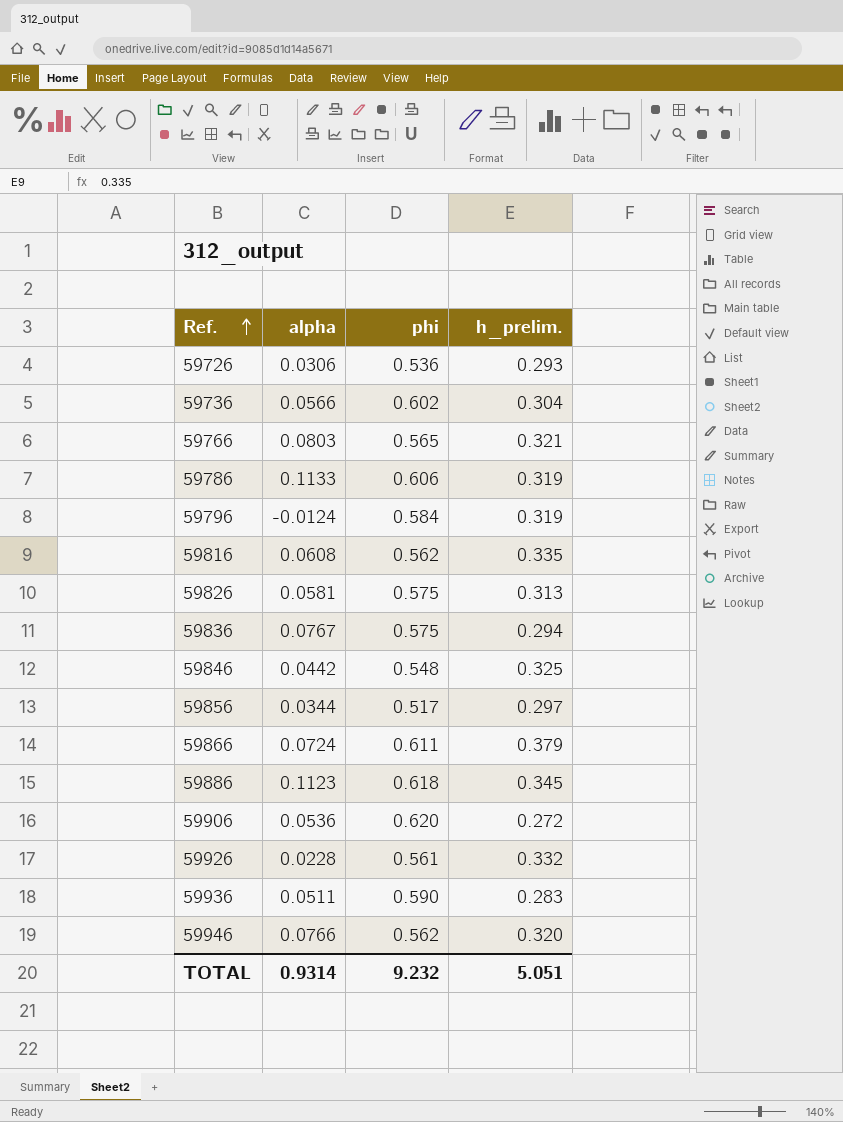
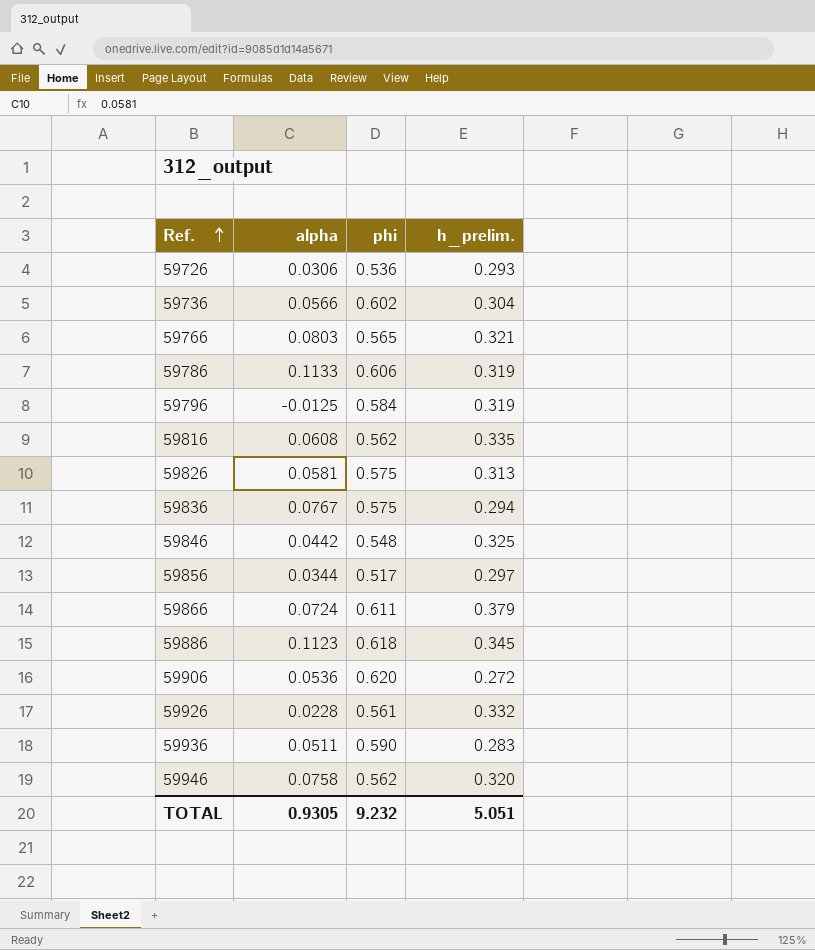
59796 | alpha: -0.0124 -> -0.0125
59946 | alpha: 0.0766 -> 0.0758
TOTAL | alpha: 0.9314 -> 0.9305

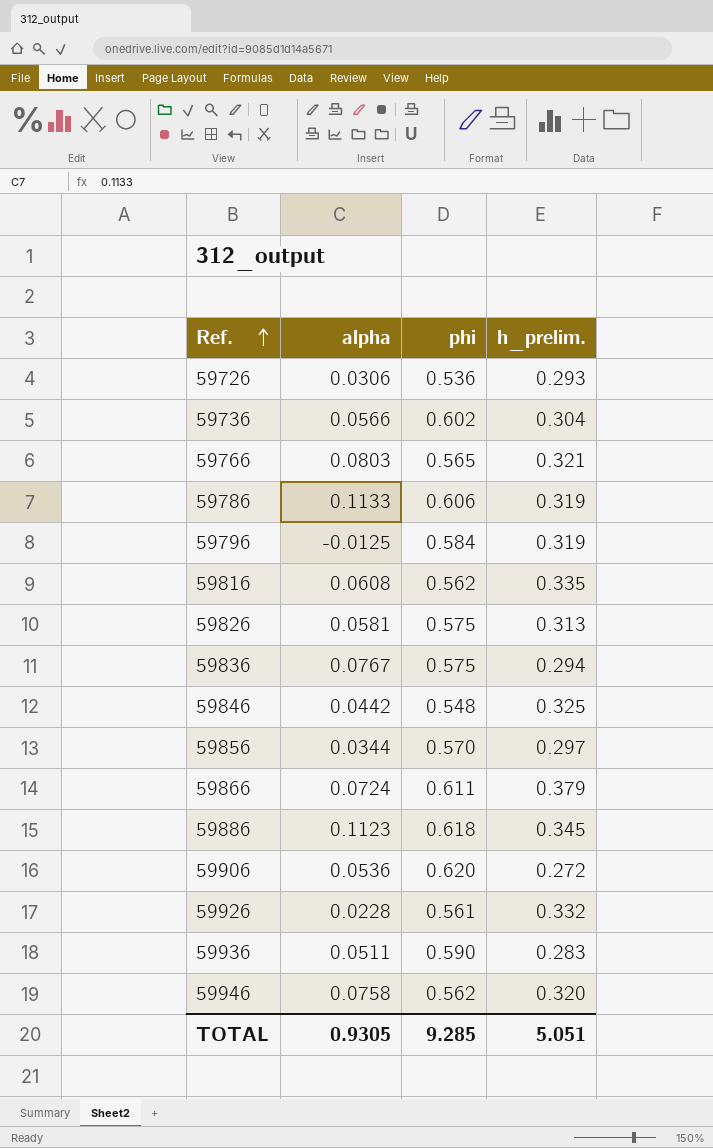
59856 | phi: 0.517 -> 0.570
TOTAL | phi: 9.232 -> 9.285

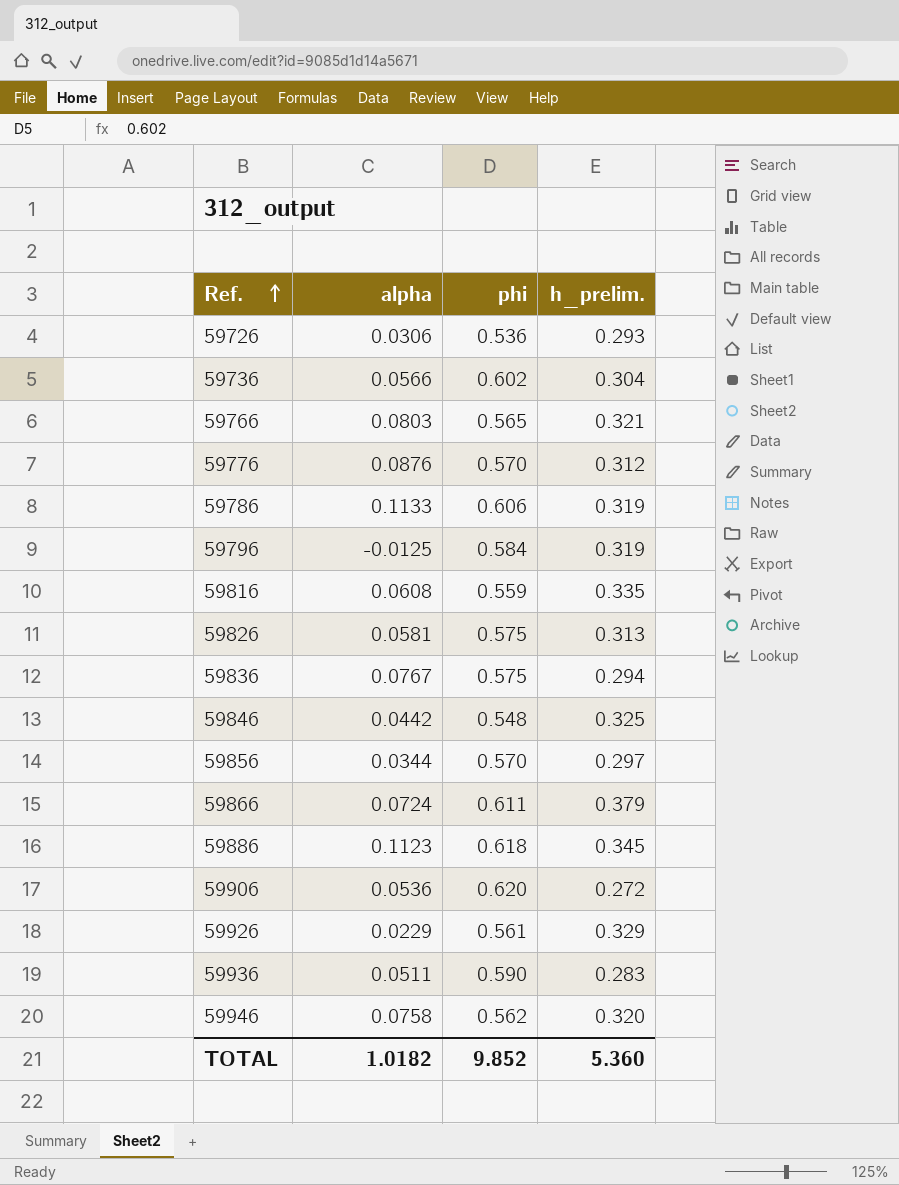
row 59776: none -> 0.0876 | 0.570 | 0.312
59816 | phi: 0.562 -> 0.559
59926 | alpha: 0.0228 -> 0.0229
59926 | h_prelim.: 0.332 -> 0.329
TOTAL | alpha: 0.9305 -> 1.0182
TOTAL | phi: 9.285 -> 9.852
TOTAL | h_prelim.: 5.051 -> 5.360

